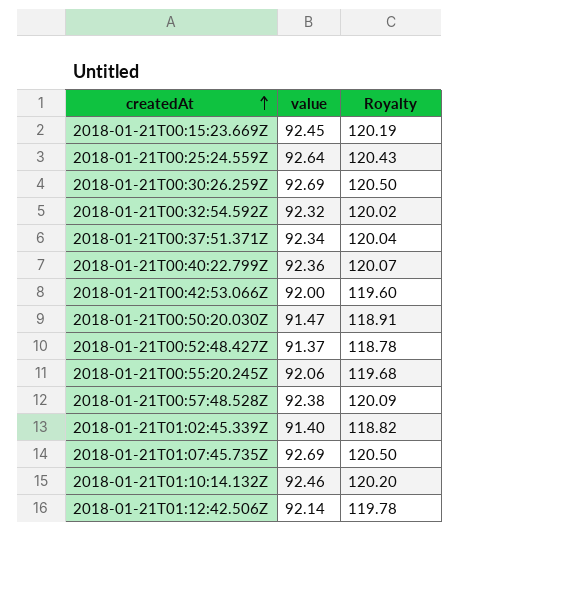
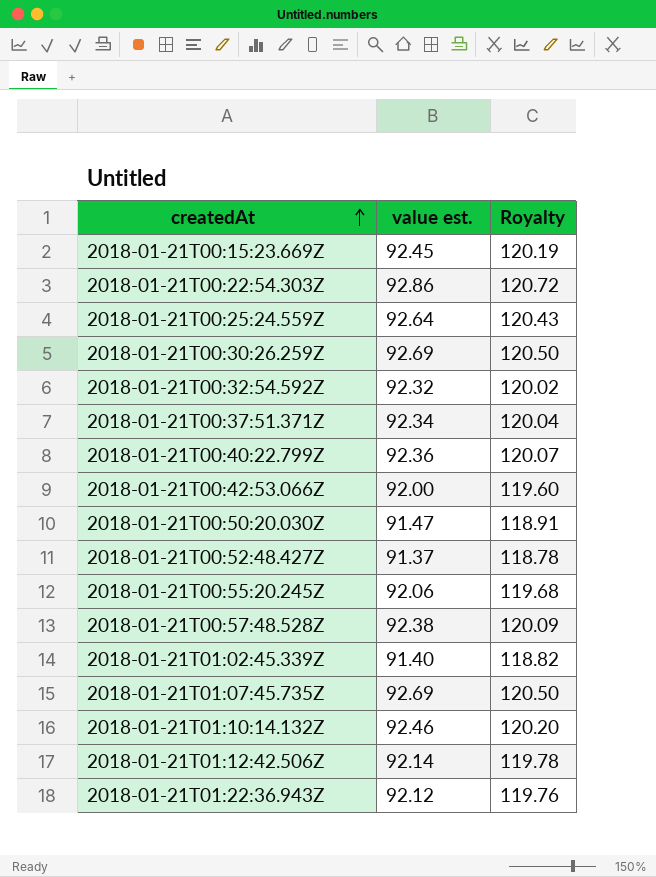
column name: value -> value est.
row 2018-01-21T00:22:54.303Z: none -> 92.86 | 120.72
row 2018-01-21T01:22:36.943Z: none -> 92.12 | 119.76

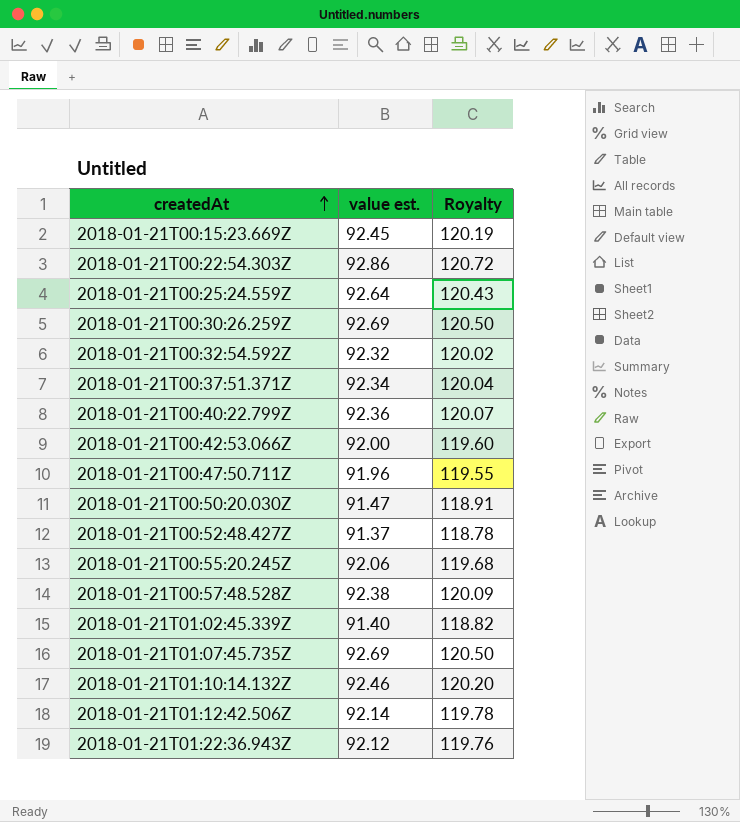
row 2018-01-21T00:47:50.711Z: none -> 91.96 | 119.55

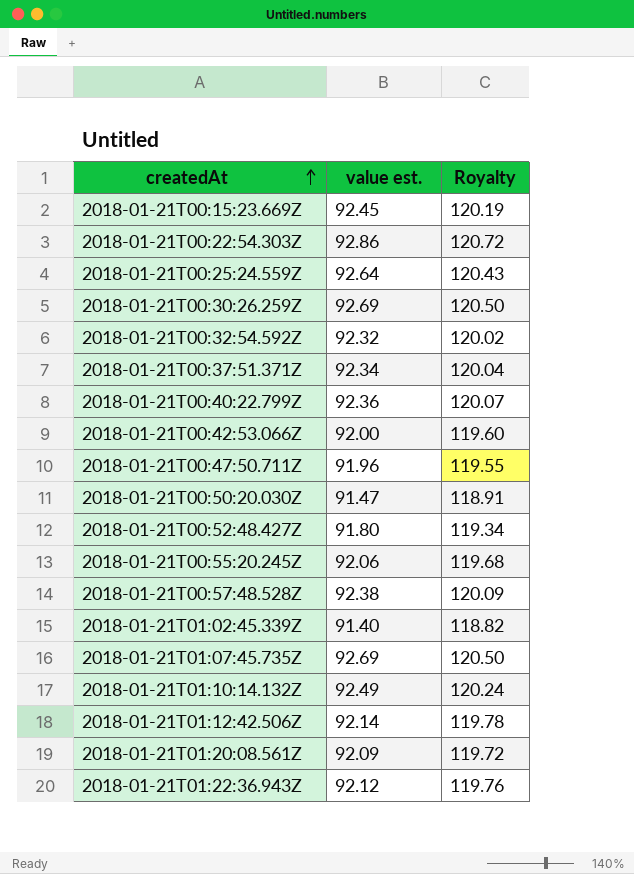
2018-01-21T00:52:48.427Z | value est.: 91.37 -> 91.80
2018-01-21T00:52:48.427Z | Royalty: 118.78 -> 119.34
2018-01-21T01:10:14.132Z | value est.: 92.46 -> 92.49
2018-01-21T01:10:14.132Z | Royalty: 120.20 -> 120.24
row 2018-01-21T01:20:08.561Z: none -> 92.09 | 119.72

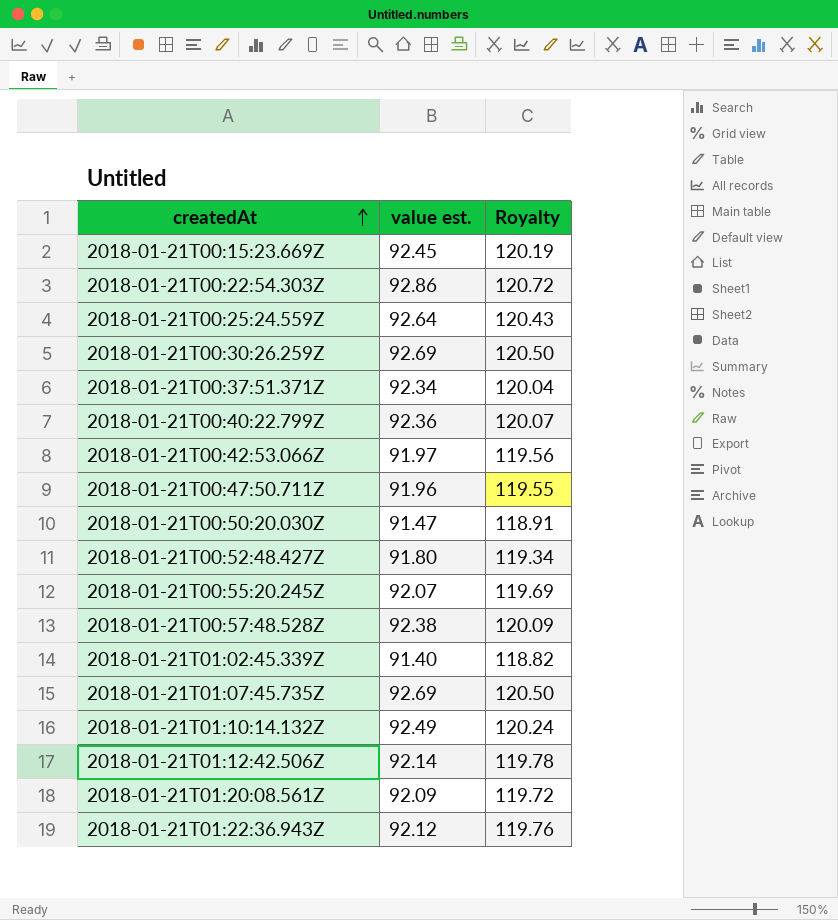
row 2018-01-21T00:32:54.592Z: 92.32 | 120.02 -> none
2018-01-21T00:42:53.066Z | value est.: 92.00 -> 91.97
2018-01-21T00:42:53.066Z | Royalty: 119.60 -> 119.56
2018-01-21T00:55:20.245Z | value est.: 92.06 -> 92.07
2018-01-21T00:55:20.245Z | Royalty: 119.68 -> 119.69

